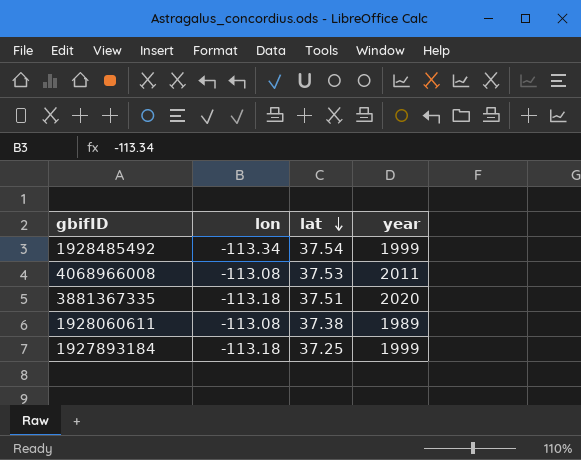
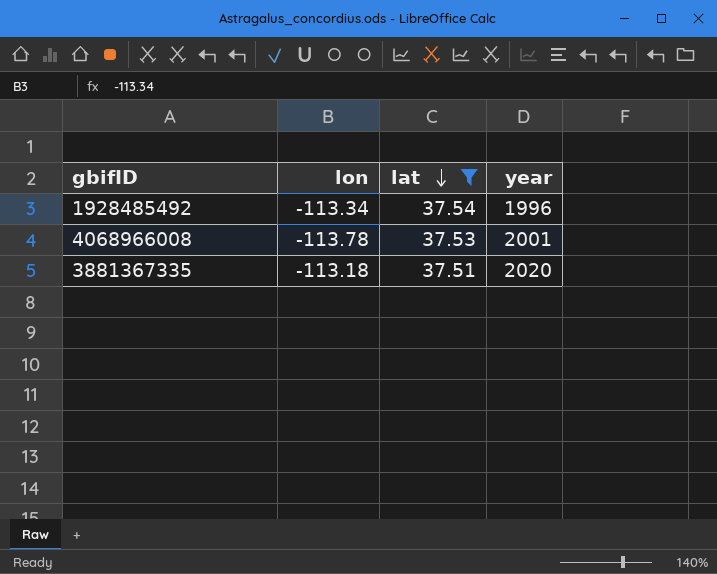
filter: none -> lat >= 37.51
1928485492 | year: 1999 -> 1996
4068966008 | lon: -113.08 -> -113.78
4068966008 | year: 2011 -> 2001

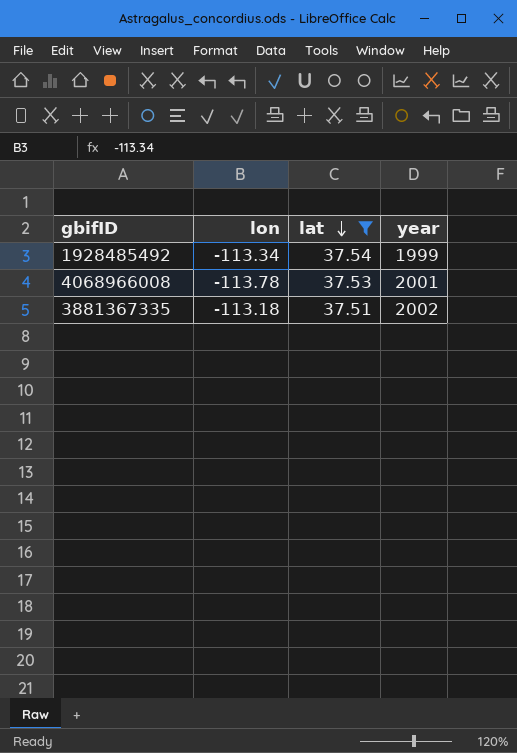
1928485492 | year: 1996 -> 1999
3881367335 | year: 2020 -> 2002

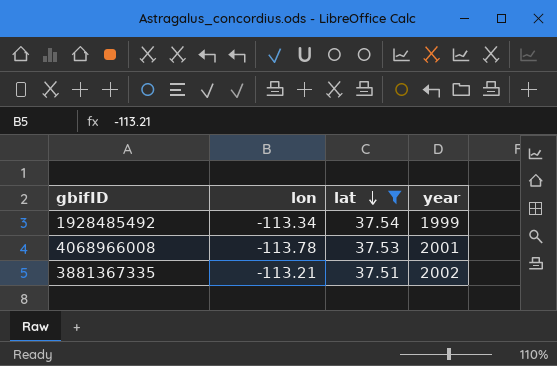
3881367335 | lon: -113.18 -> -113.21

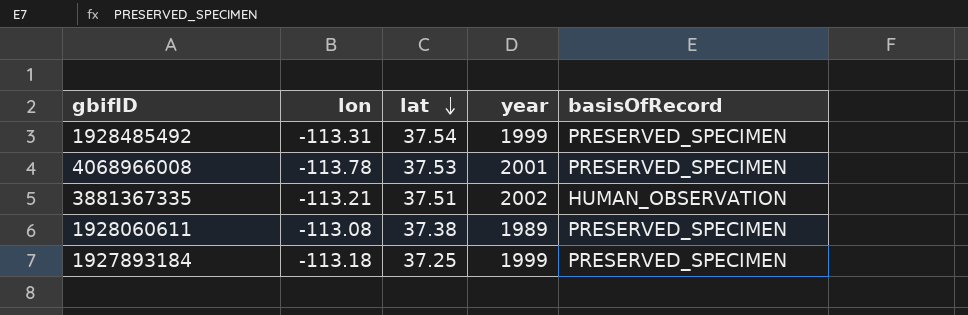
filter: lat >= 37.51 -> none
column basisOfRecord | position: none -> 5
1928485492 | lon: -113.34 -> -113.31

